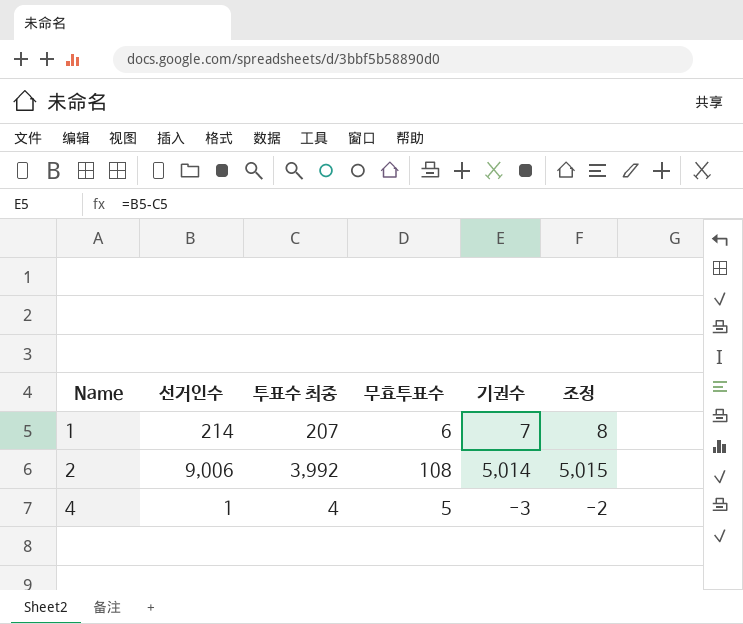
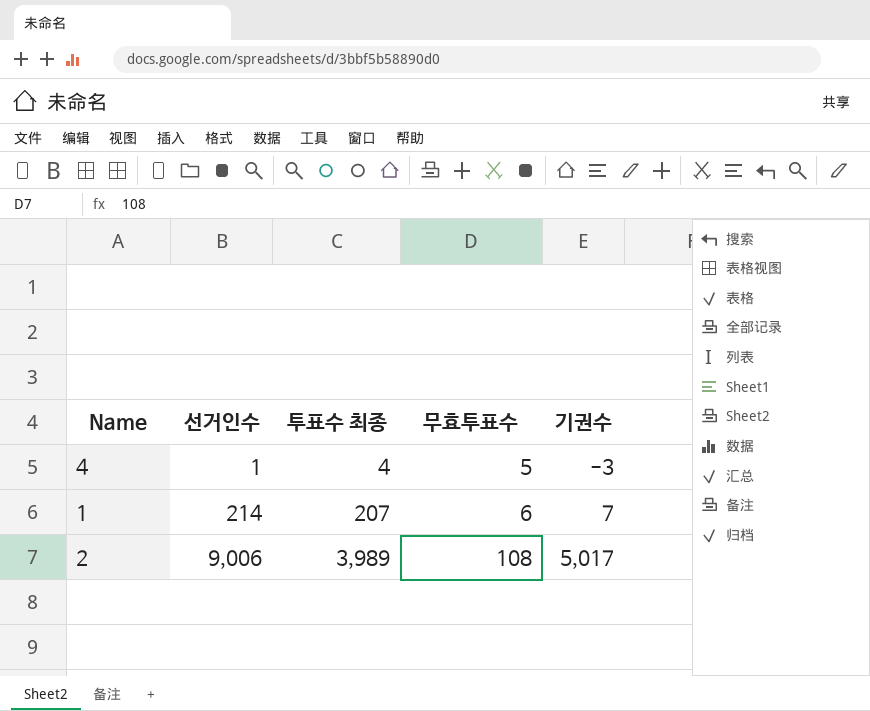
row order: Name ascending -> 선거인수 ascending
column 조정 | formula: [기권수] + 1 -> none
2 | 투표수 최종: 3,992 -> 3,989
2 | 기권수: 5,014 -> 5,017

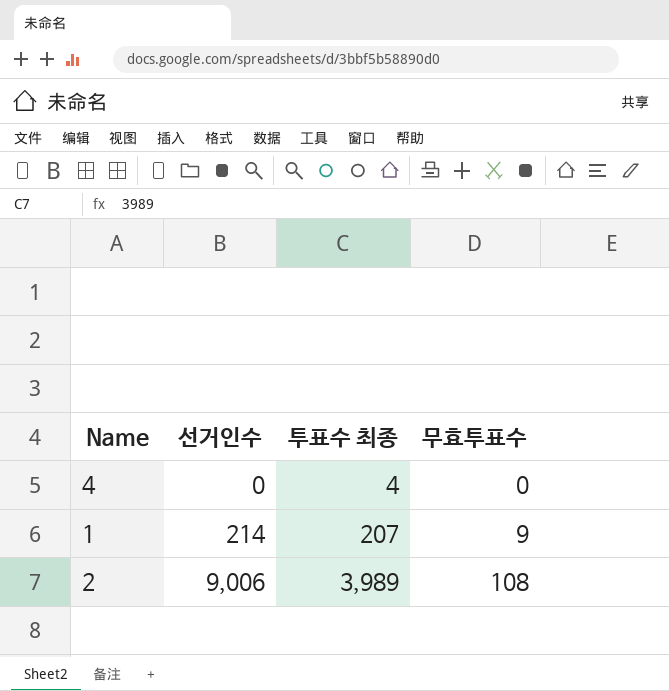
column 기권수 | formula: [선거인수] - [투표수 최종] -> none
4 | 선거인수: 1 -> 0
4 | 무효투표수: 5 -> 0
1 | 무효투표수: 6 -> 9

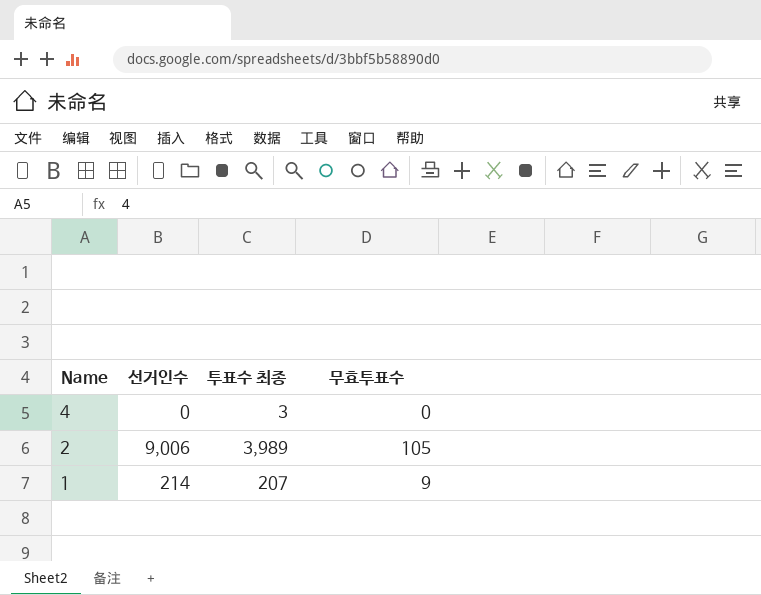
row order: 선거인수 ascending -> Name descending
4 | 투표수 최종: 4 -> 3
2 | 무효투표수: 108 -> 105

